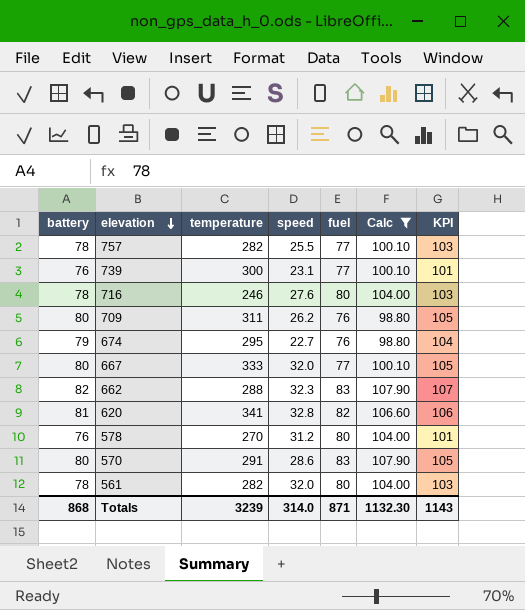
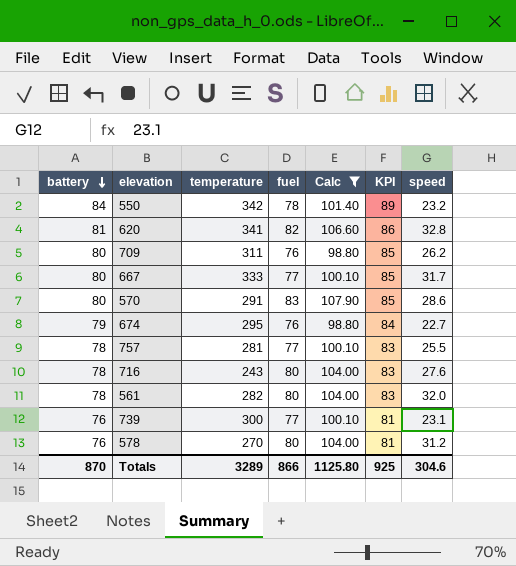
row order: elevation descending -> battery descending
column KPI | formula: [battery] + 25 -> [battery] + 5
column speed | position: 4 -> 7
row 662: 82 | 288 | 32.3 | 83 | 107.90 | 107 -> none
row 550: none -> 84 | 342 | 78 | 101.40 | 89 | 23.2
667 | speed: 32.0 -> 31.7
757 | temperature: 282 -> 281
716 | temperature: 246 -> 243
Totals | battery: 868 -> 870
Totals | temperature: 3239 -> 3289
Totals | fuel: 871 -> 866
Totals | Calc: 1132.30 -> 1125.80
Totals | KPI: 1143 -> 925
Totals | speed: 314.0 -> 304.6

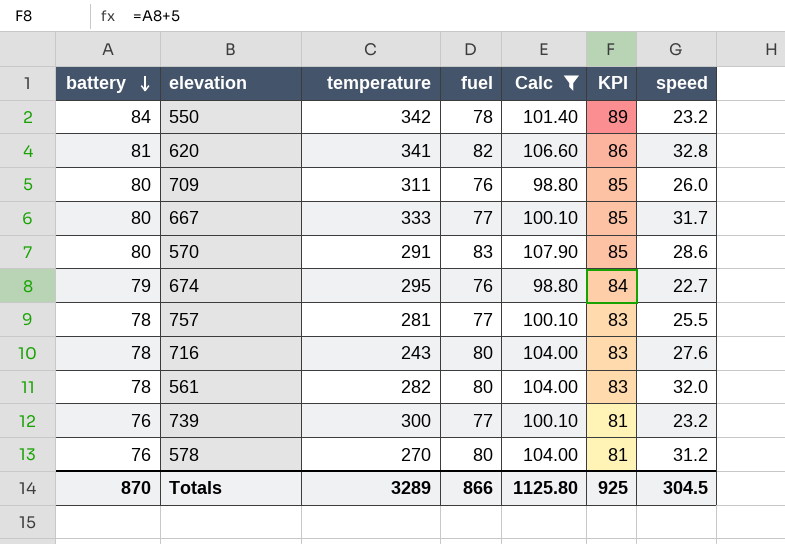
709 | speed: 26.2 -> 26.0
739 | speed: 23.1 -> 23.2
Totals | speed: 304.6 -> 304.5

